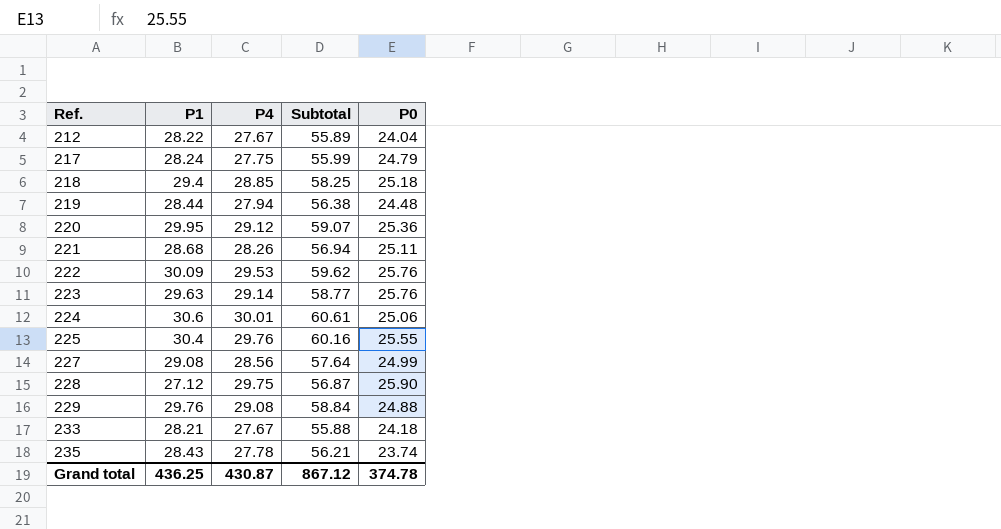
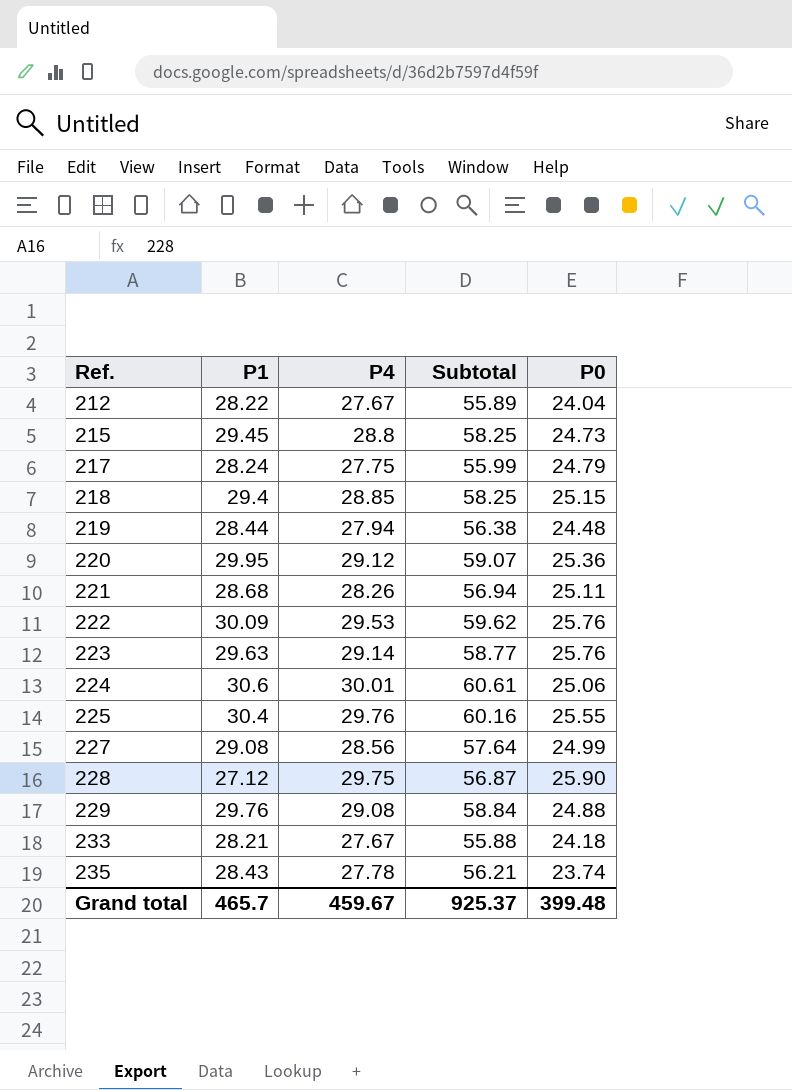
row 215: none -> 29.45 | 28.8 | 58.25 | 24.73
218 | P0: 25.18 -> 25.15
Grand total | P1: 436.25 -> 465.7
Grand total | P4: 430.87 -> 459.67
Grand total | Subtotal: 867.12 -> 925.37
Grand total | P0: 374.78 -> 399.48

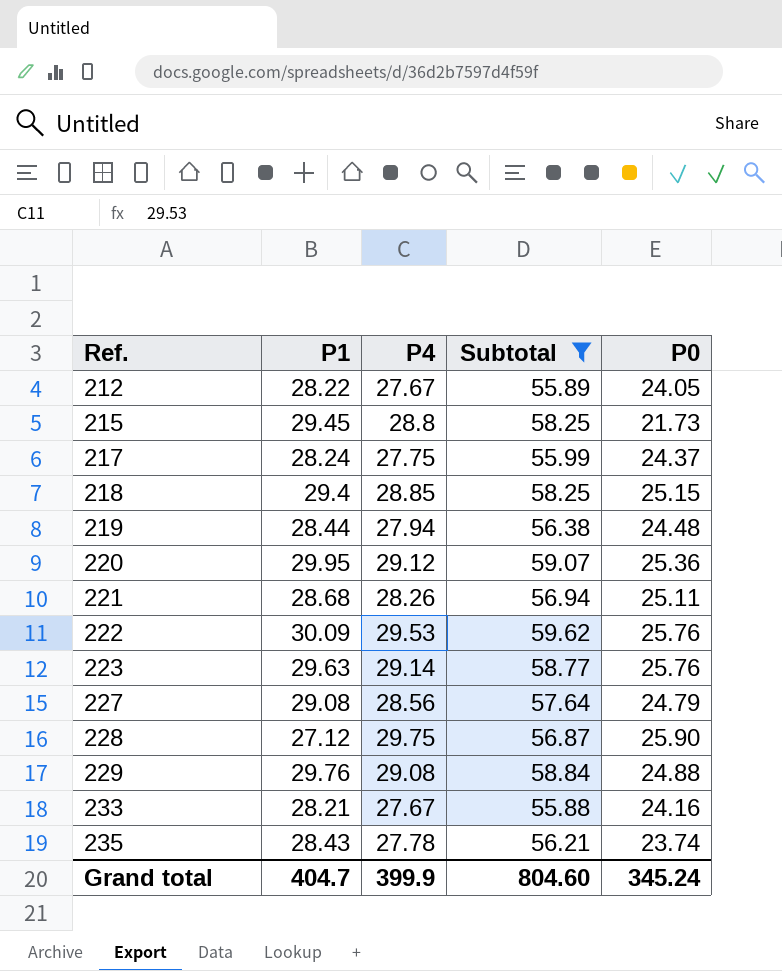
filter: none -> Subtotal <= 59.62
212 | P0: 24.04 -> 24.05
215 | P0: 24.73 -> 21.73
217 | P0: 24.79 -> 24.37
227 | P0: 24.99 -> 24.79
233 | P0: 24.18 -> 24.16
Grand total | P1: 465.7 -> 404.7
Grand total | P4: 459.67 -> 399.9
Grand total | Subtotal: 925.37 -> 804.60
Grand total | P0: 399.48 -> 345.24

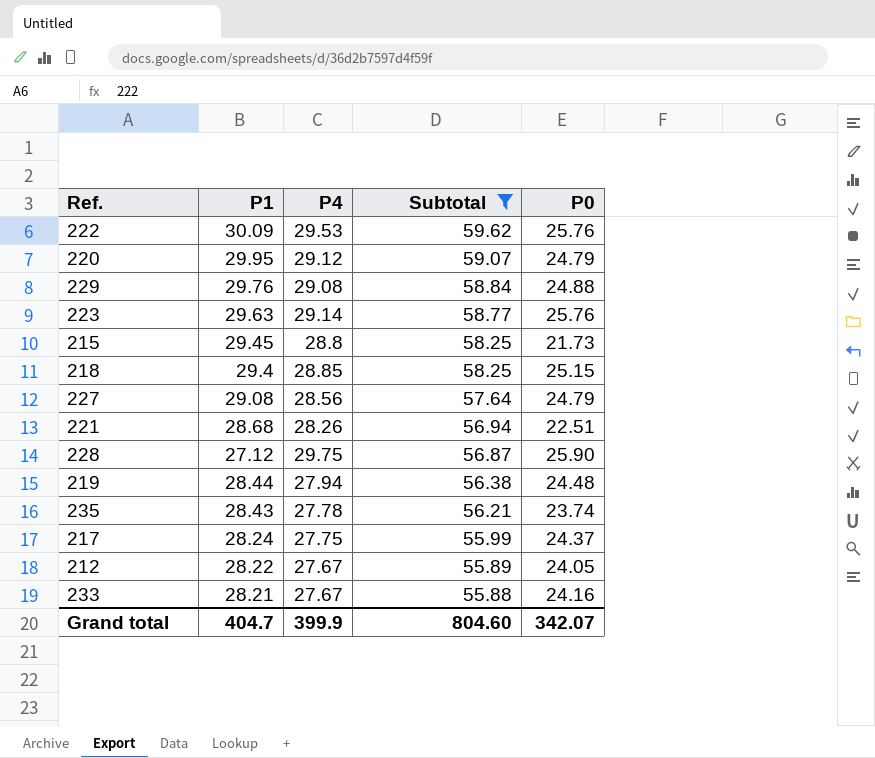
row order: Ref. ascending -> Subtotal descending
220 | P0: 25.36 -> 24.79
221 | P0: 25.11 -> 22.51
Grand total | P0: 345.24 -> 342.07

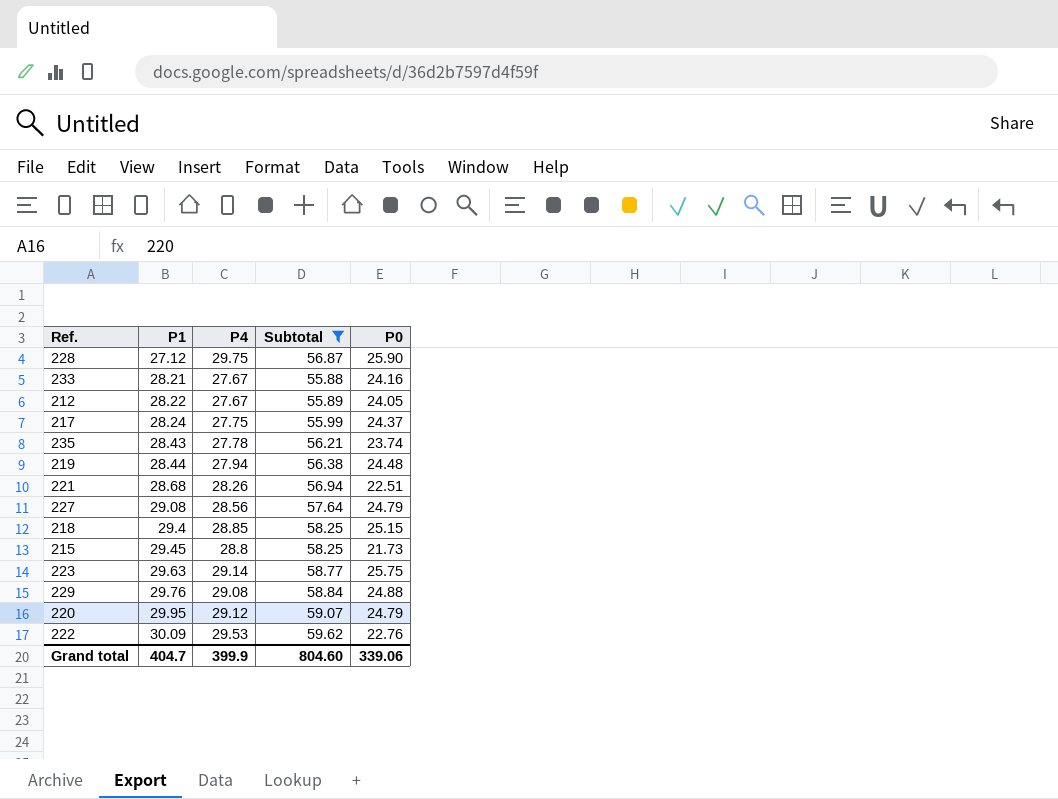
row order: Subtotal descending -> P1 ascending
223 | P0: 25.76 -> 25.75
222 | P0: 25.76 -> 22.76
Grand total | P0: 342.07 -> 339.06

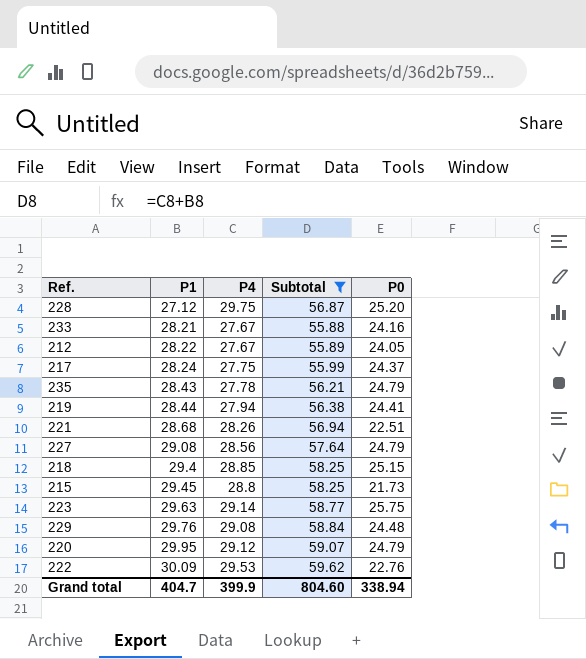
228 | P0: 25.90 -> 25.20
235 | P0: 23.74 -> 24.79
219 | P0: 24.48 -> 24.41
229 | P0: 24.88 -> 24.48
Grand total | P0: 339.06 -> 338.94

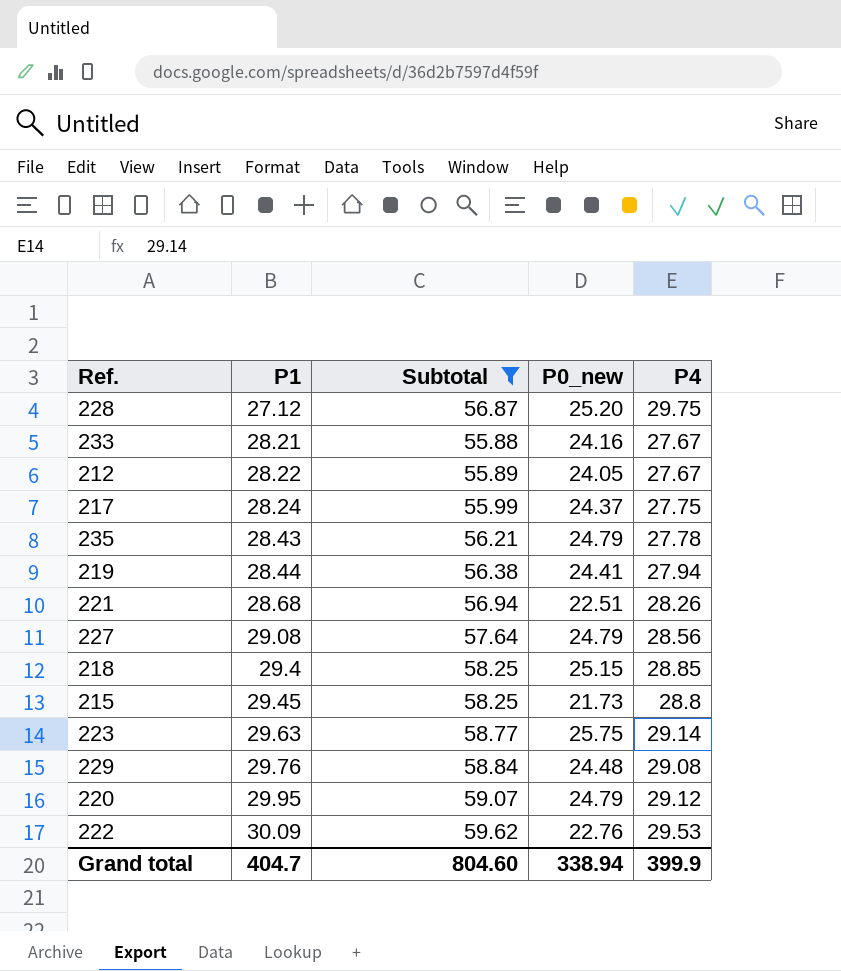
column name: P0 -> P0_new
column P4 | position: 3 -> 5

